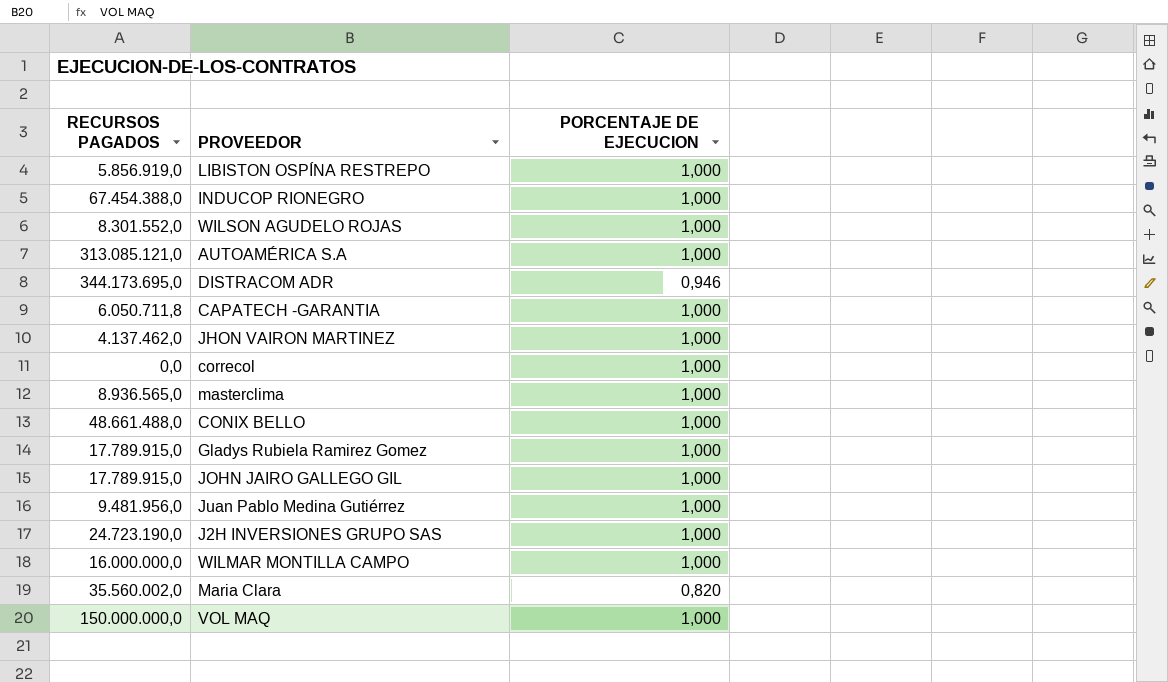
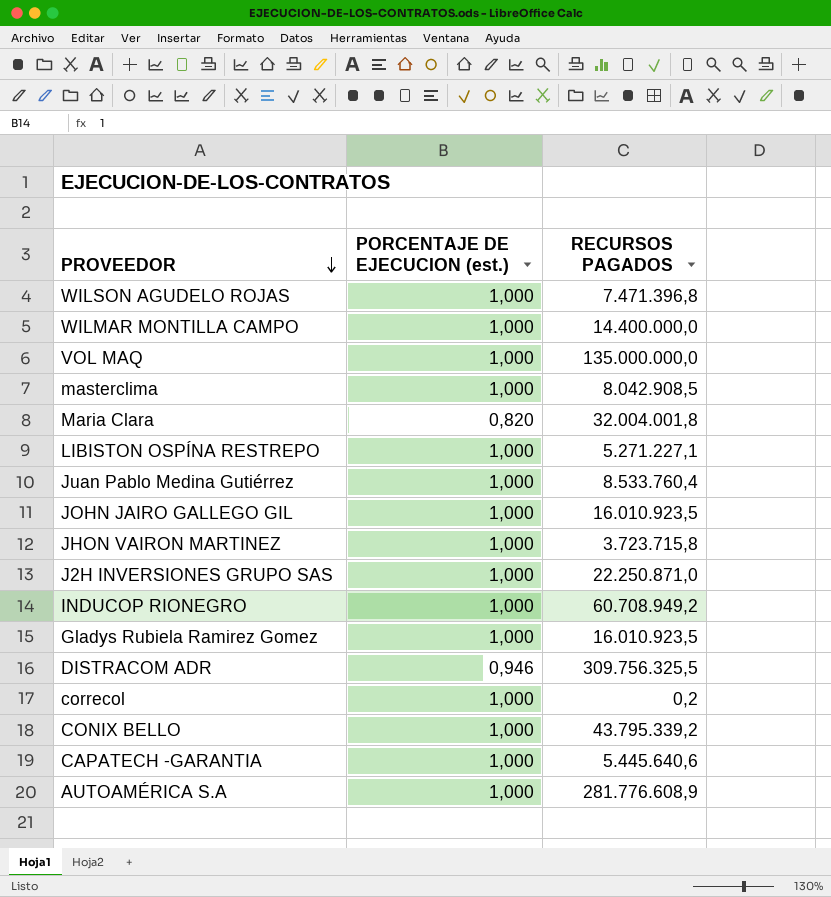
row order: none -> PROVEEDOR descending
column name: PORCENTAJE DE EJECUCION -> PORCENTAJE DE EJECUCION (est.)
column RECURSOS PAGADOS | position: 1 -> 3
WILSON AGUDELO ROJAS | RECURSOS PAGADOS: 8.301.552,0 -> 7.471.396,8
WILMAR MONTILLA CAMPO | RECURSOS PAGADOS: 16.000.000,0 -> 14.400.000,0
VOL MAQ | RECURSOS PAGADOS: 150.000.000,0 -> 135.000.000,0
masterclima | RECURSOS PAGADOS: 8.936.565,0 -> 8.042.908,5
Maria Clara | RECURSOS PAGADOS: 35.560.002,0 -> 32.004.001,8
LIBISTON OSPÍNA RESTREPO | RECURSOS PAGADOS: 5.856.919,0 -> 5.271.227,1
Juan Pablo Medina Gutiérrez | RECURSOS PAGADOS: 9.481.956,0 -> 8.533.760,4
JOHN JAIRO GALLEGO GIL | RECURSOS PAGADOS: 17.789.915,0 -> 16.010.923,5
JHON VAIRON MARTINEZ | RECURSOS PAGADOS: 4.137.462,0 -> 3.723.715,8
J2H INVERSIONES GRUPO SAS | RECURSOS PAGADOS: 24.723.190,0 -> 22.250.871,0
INDUCOP RIONEGRO | RECURSOS PAGADOS: 67.454.388,0 -> 60.708.949,2
Gladys Rubiela Ramirez Gomez | RECURSOS PAGADOS: 17.789.915,0 -> 16.010.923,5
DISTRACOM ADR | RECURSOS PAGADOS: 344.173.695,0 -> 309.756.325,5
correcol | RECURSOS PAGADOS: 0,0 -> 0,2
CONIX BELLO | RECURSOS PAGADOS: 48.661.488,0 -> 43.795.339,2
CAPATECH -GARANTIA | RECURSOS PAGADOS: 6.050.711,8 -> 5.445.640,6
AUTOAMÉRICA S.A | RECURSOS PAGADOS: 313.085.121,0 -> 281.776.608,9

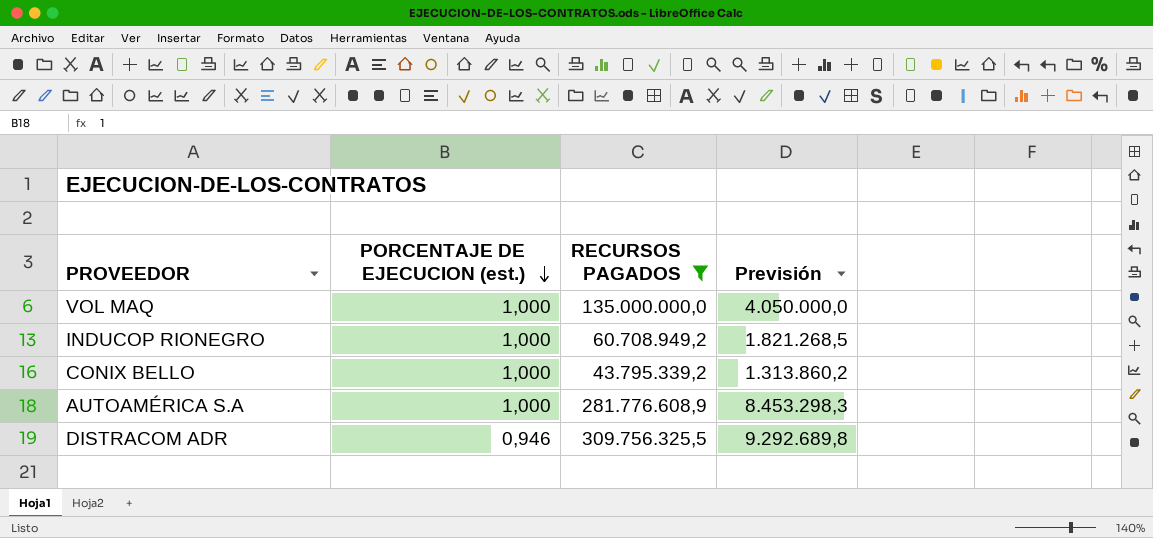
filter: none -> RECURSOS PAGADOS >= 43.795.339,2
row order: PROVEEDOR descending -> PORCENTAJE DE EJECUCION (est.) descending
column Previsión | formula: none -> [RECURSOS PAGADOS] * 0,03

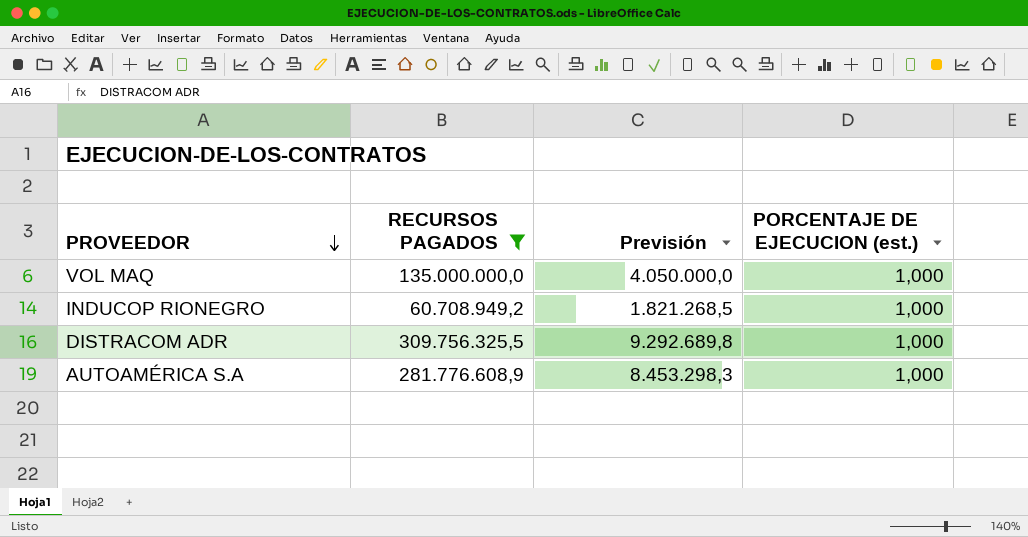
row order: PORCENTAJE DE EJECUCION (est.) descending -> PROVEEDOR descending
column PORCENTAJE DE EJECUCION (est.) | position: 2 -> 4
row CONIX BELLO: 1,000 | 43.795.339,2 | 1.313.860,2 -> none
DISTRACOM ADR | PORCENTAJE DE EJECUCION (est.): 0,946 -> 1,000

